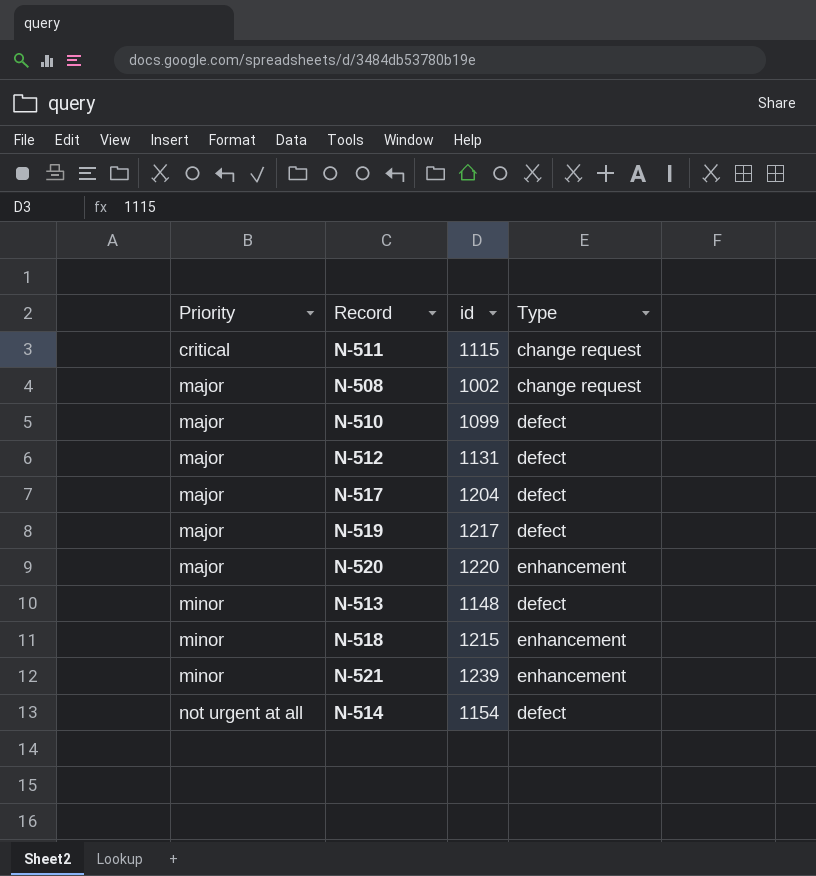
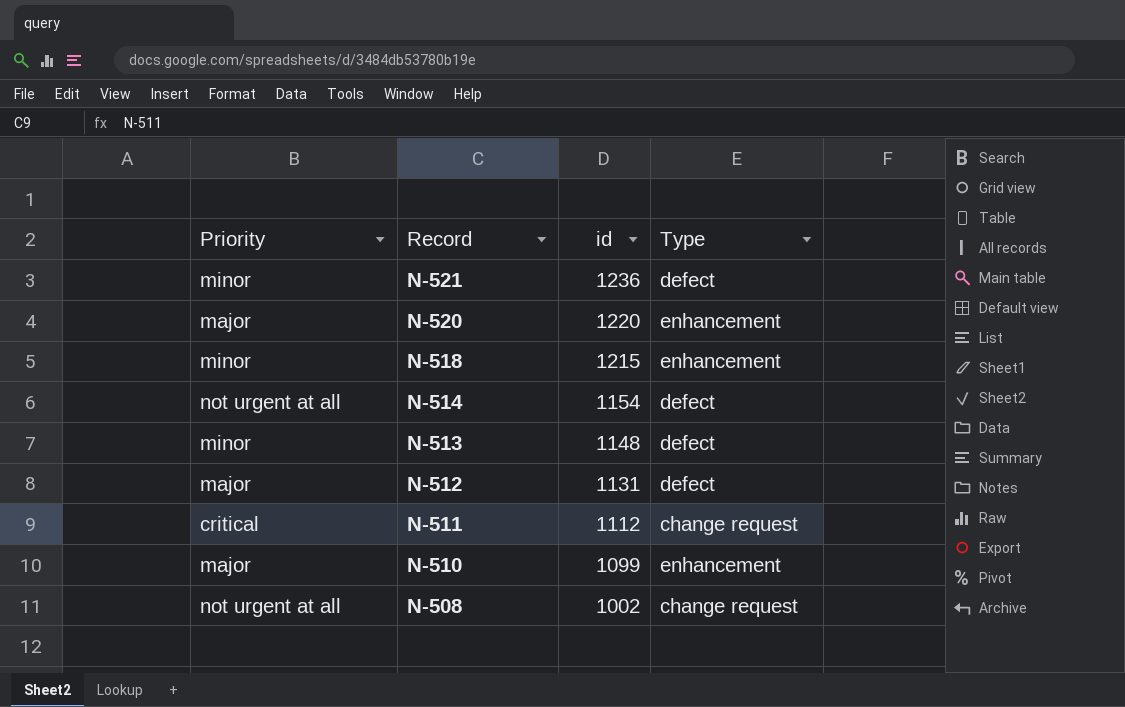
row order: Priority ascending -> Record descending
row N-517: major | 1204 | defect -> none
row N-519: major | 1217 | defect -> none
N-521 | id: 1239 -> 1236
N-521 | Type: enhancement -> defect
N-511 | id: 1115 -> 1112
N-510 | Type: defect -> enhancement
N-508 | Priority: major -> not urgent at all

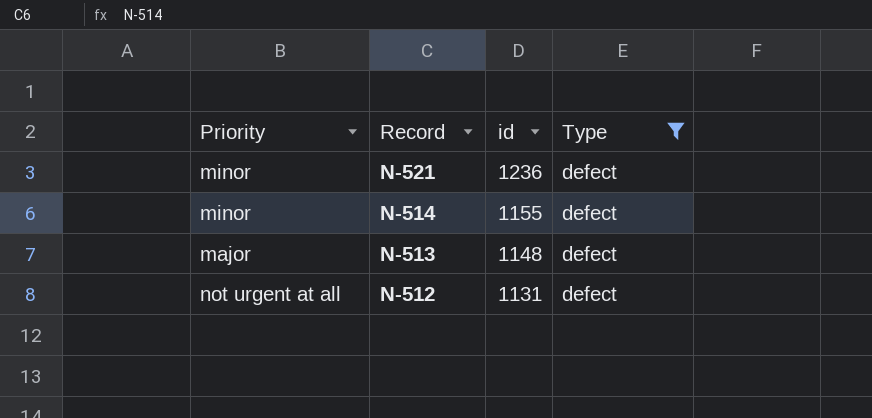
filter: none -> Type = defect
N-514 | Priority: not urgent at all -> minor
N-514 | id: 1154 -> 1155
N-513 | Priority: minor -> major
N-512 | Priority: major -> not urgent at all

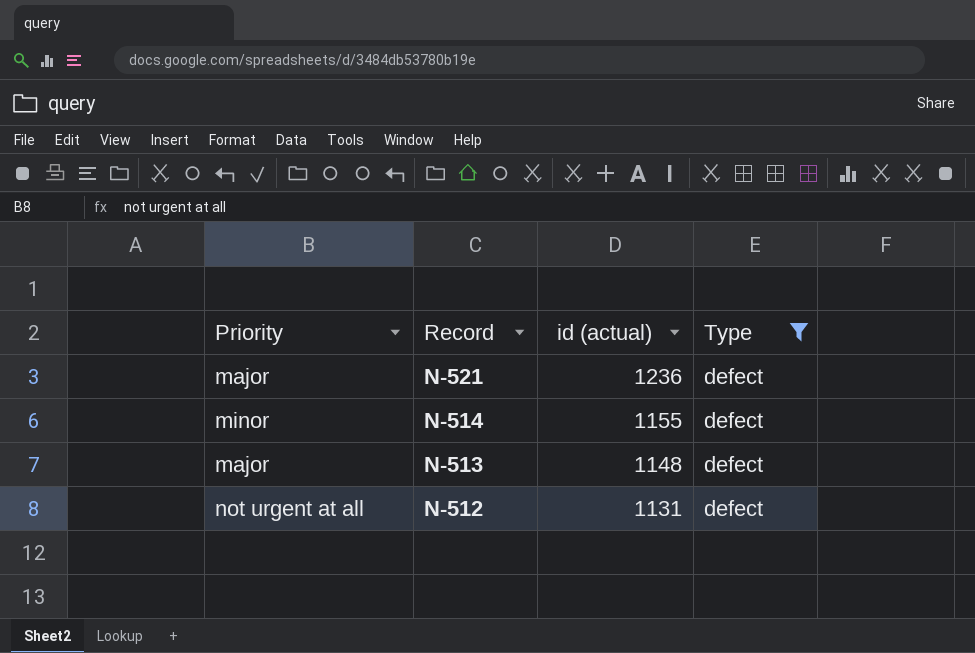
column name: id -> id (actual)
N-521 | Priority: minor -> major

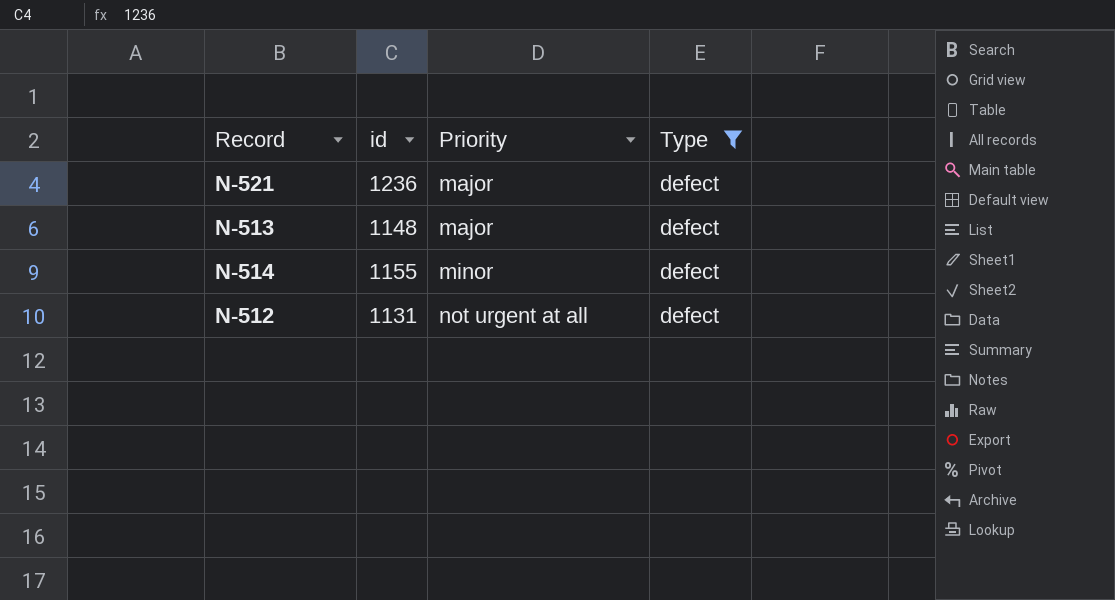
row order: Record descending -> Priority ascending
column name: id (actual) -> id
column Priority | position: 1 -> 3

